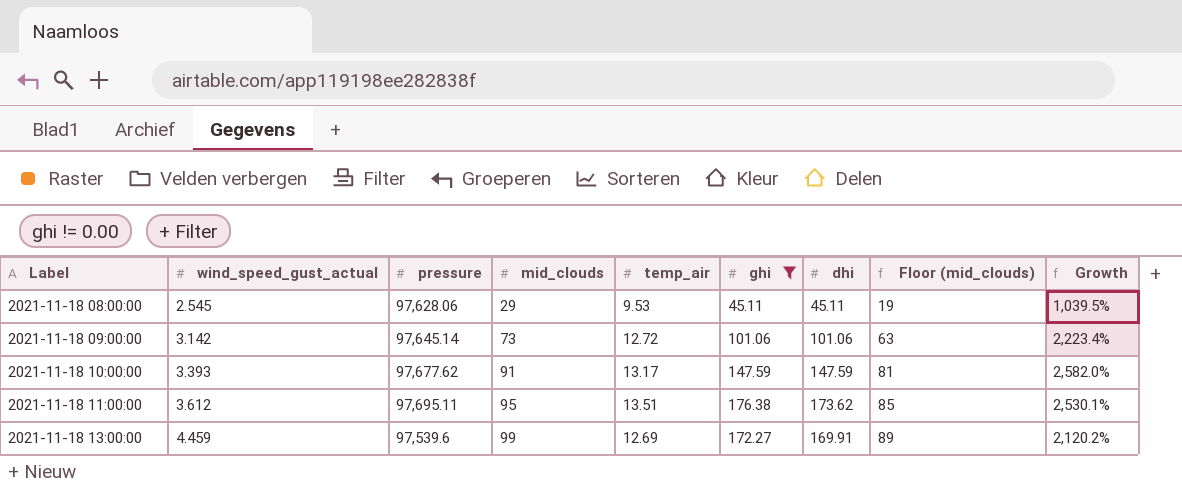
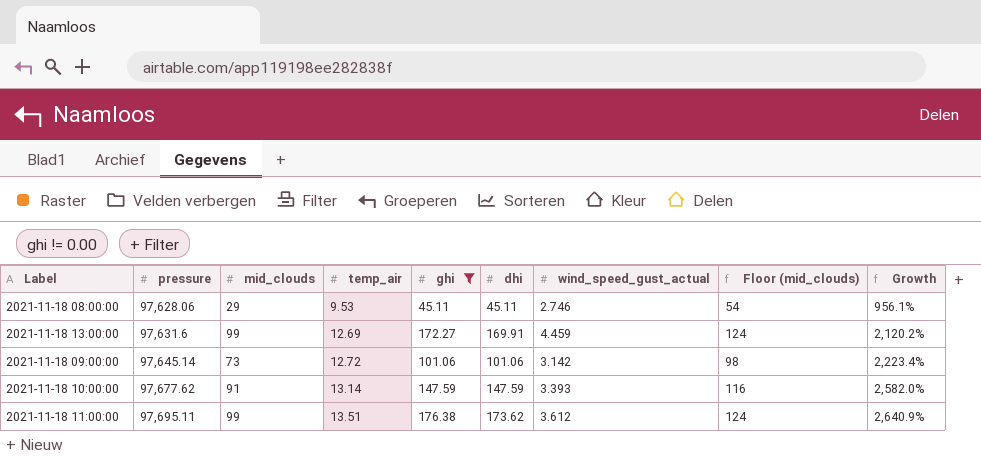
row order: Label ascending -> pressure ascending
column wind_speed_gust_actual | position: 2 -> 7
column Floor (mid_clouds) | formula: [mid_clouds] - 10 -> [mid_clouds] + 25
2021-11-18 08:00:00 | wind_speed_gust_actual: 2.545 -> 2.746
2021-11-18 08:00:00 | Growth: 1,039.5% -> 956.1%
2021-11-18 13:00:00 | pressure: 97,539.6 -> 97,631.6
2021-11-18 10:00:00 | temp_air: 13.17 -> 13.14
2021-11-18 11:00:00 | mid_clouds: 95 -> 99
2021-11-18 11:00:00 | Growth: 2,530.1% -> 2,640.9%

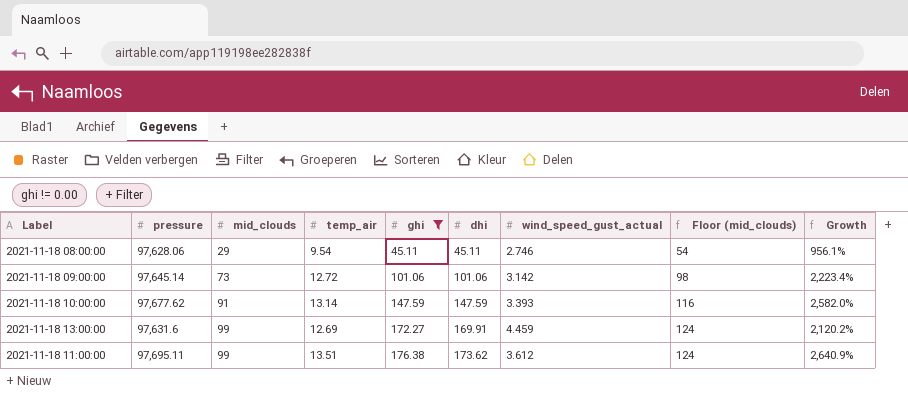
row order: pressure ascending -> mid_clouds ascending
2021-11-18 08:00:00 | temp_air: 9.53 -> 9.54

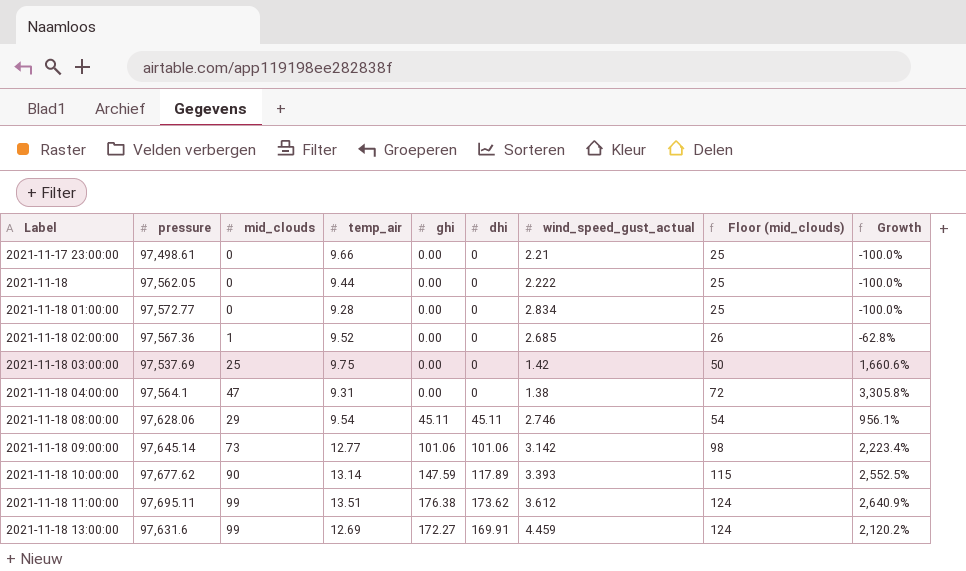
filter: ghi != 0.00 -> none
row order: mid_clouds ascending -> Label ascending
2021-11-18 09:00:00 | temp_air: 12.72 -> 12.77
2021-11-18 10:00:00 | mid_clouds: 91 -> 90
2021-11-18 10:00:00 | dhi: 147.59 -> 117.89
2021-11-18 10:00:00 | Floor (mid_clouds): 116 -> 115
2021-11-18 10:00:00 | Growth: 2,582.0% -> 2,552.5%

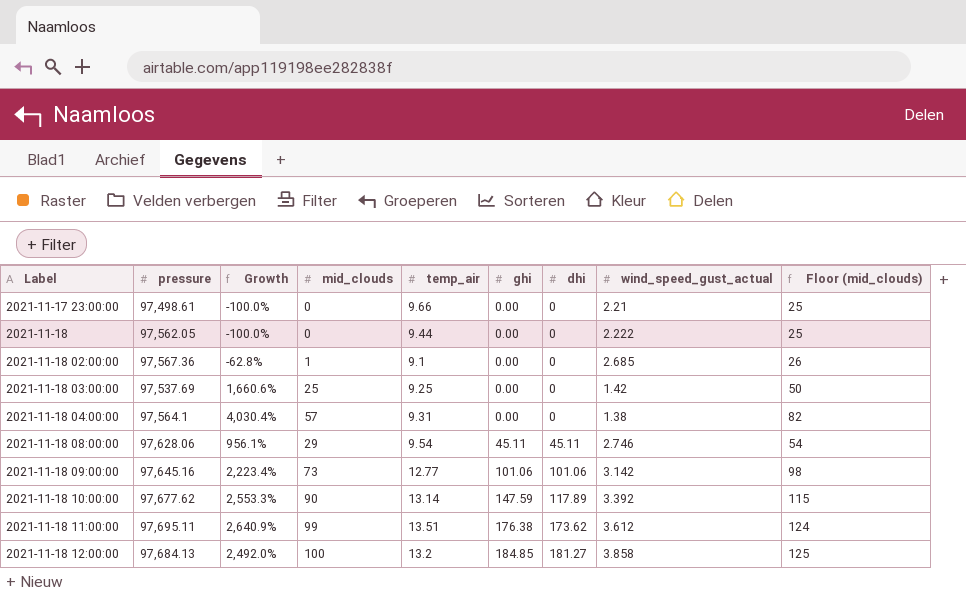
column Growth | position: 9 -> 3
row 2021-11-18 01:00:00: 97,572.77 | 0 | 9.28 | 0.00 | 0 | 2.834 | 25 | -100.0% -> none
row 2021-11-18 13:00:00: 97,631.6 | 99 | 12.69 | 172.27 | 169.91 | 4.459 | 124 | 2,120.2% -> none
2021-11-18 02:00:00 | temp_air: 9.52 -> 9.1
2021-11-18 03:00:00 | temp_air: 9.75 -> 9.25
2021-11-18 04:00:00 | Growth: 3,305.8% -> 4,030.4%
2021-11-18 04:00:00 | mid_clouds: 47 -> 57
2021-11-18 04:00:00 | Floor (mid_clouds): 72 -> 82
2021-11-18 09:00:00 | pressure: 97,645.14 -> 97,645.16
2021-11-18 10:00:00 | Growth: 2,552.5% -> 2,553.3%
2021-11-18 10:00:00 | wind_speed_gust_actual: 3.393 -> 3.392
row 2021-11-18 12:00:00: none -> 97,684.13 | 2,492.0% | 100 | 13.2 | 184.85 | 181.27 | 3.858 | 125

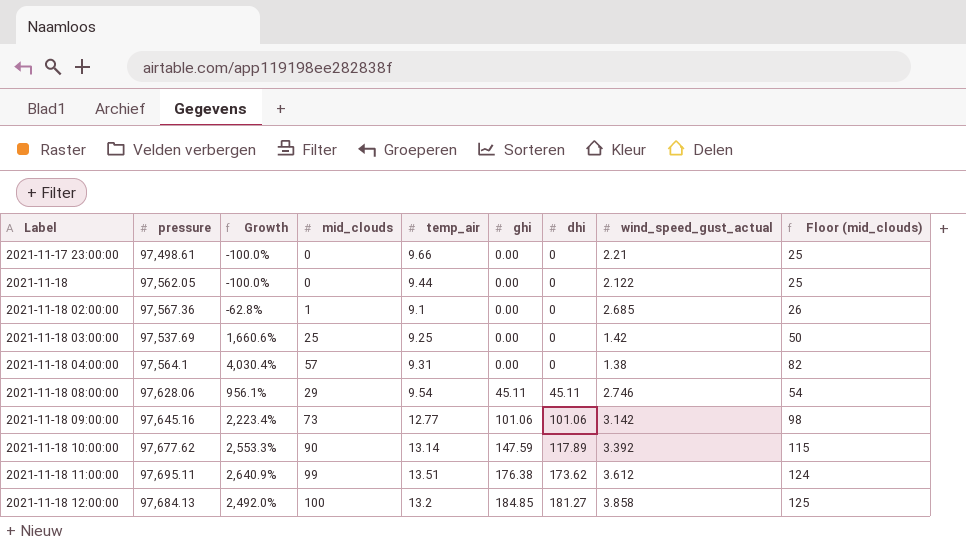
2021-11-18 | wind_speed_gust_actual: 2.222 -> 2.122

